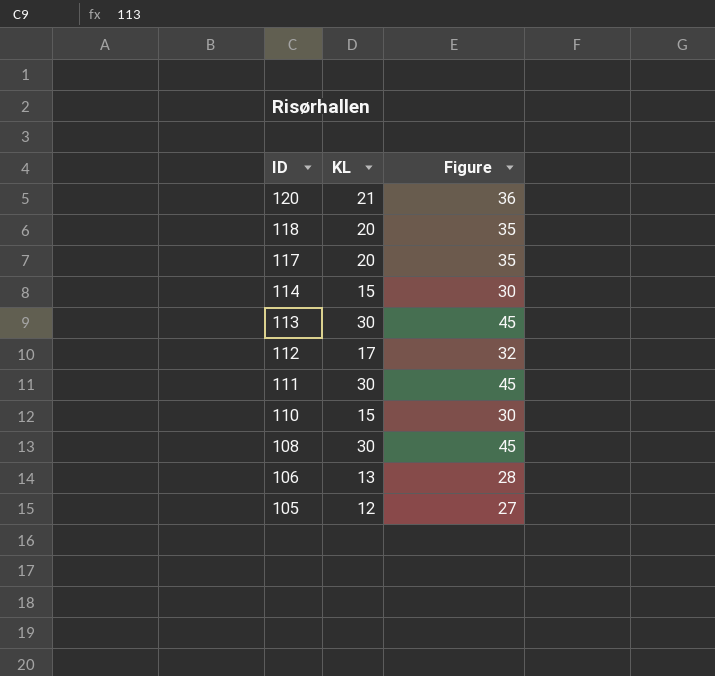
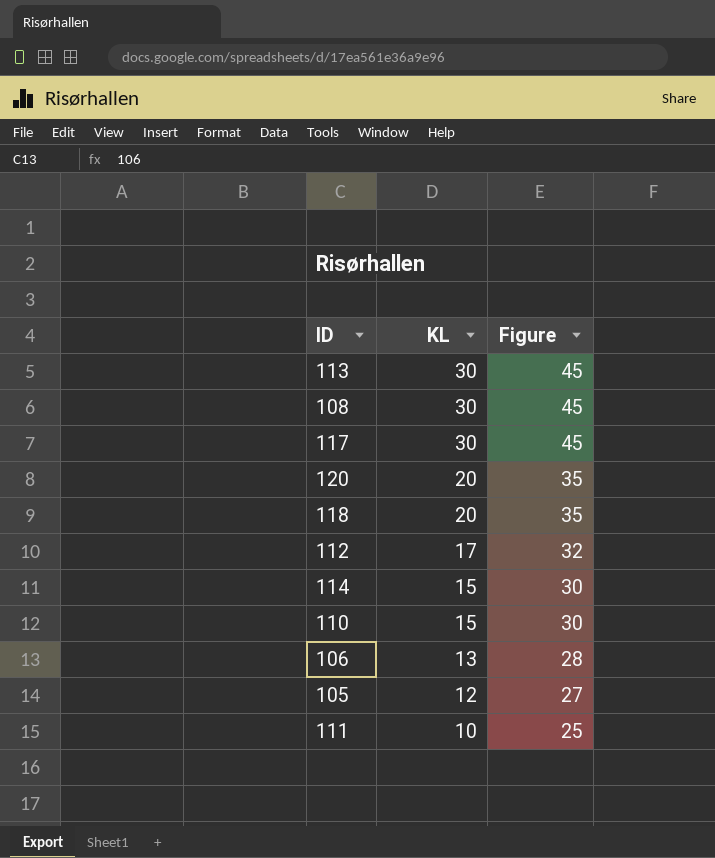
row order: ID descending -> KL descending
117 | KL: 20 -> 30
117 | Figure: 35 -> 45
120 | KL: 21 -> 20
120 | Figure: 36 -> 35
111 | KL: 30 -> 10
111 | Figure: 45 -> 25

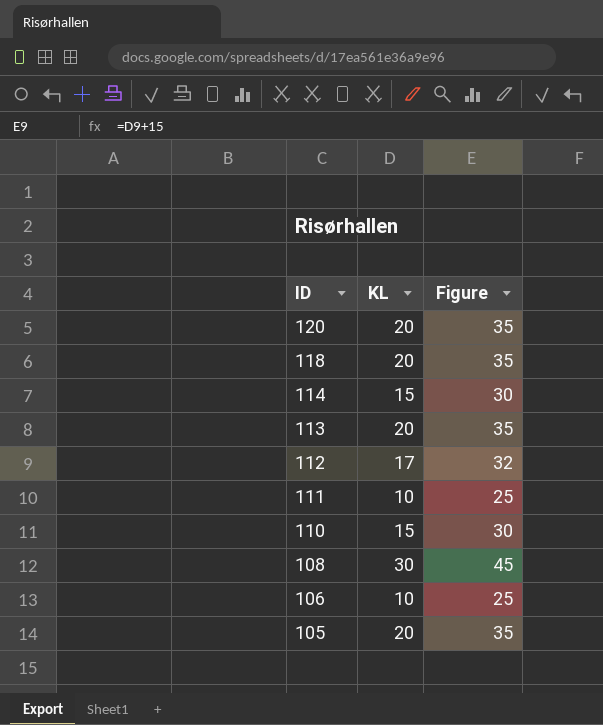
row order: KL descending -> ID descending
row 117: 30 | 45 -> none
113 | KL: 30 -> 20
113 | Figure: 45 -> 35
106 | KL: 13 -> 10
106 | Figure: 28 -> 25
105 | KL: 12 -> 20
105 | Figure: 27 -> 35

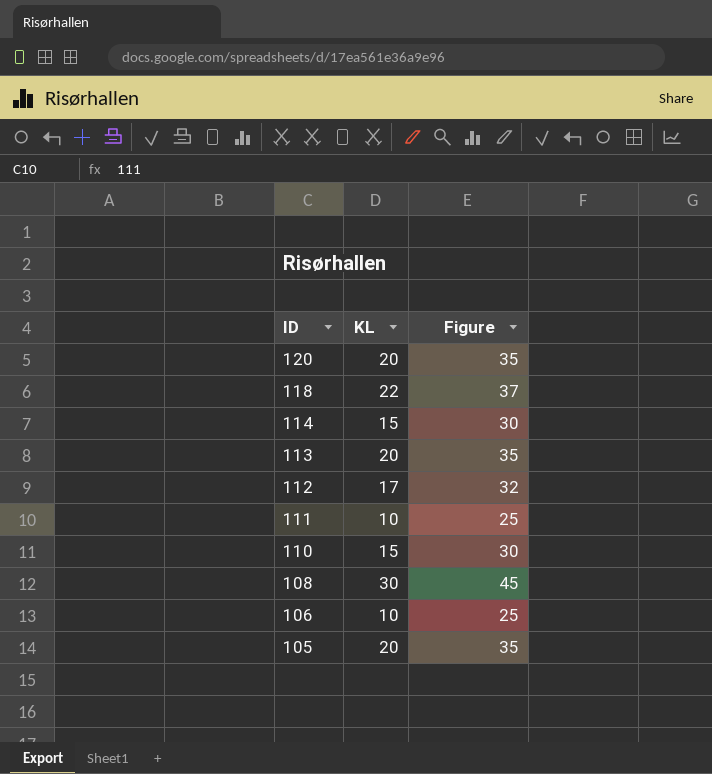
118 | KL: 20 -> 22
118 | Figure: 35 -> 37

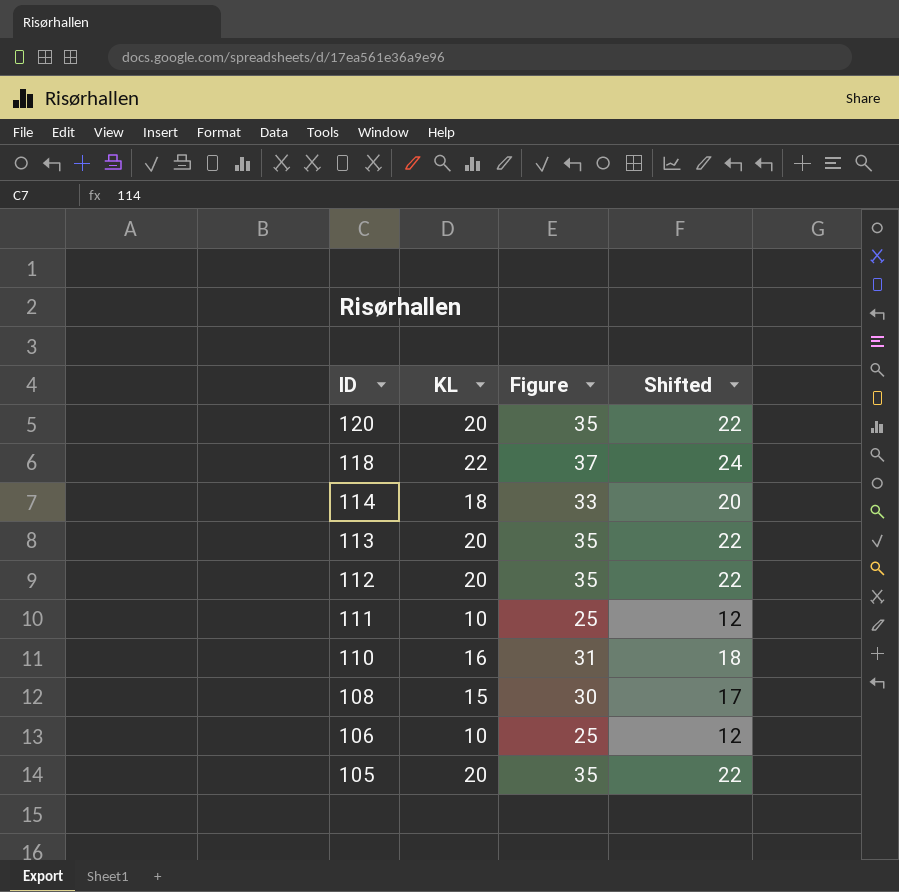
column Shifted | formula: none -> [KL] + 2
114 | KL: 15 -> 18
114 | Figure: 30 -> 33
112 | KL: 17 -> 20
112 | Figure: 32 -> 35
110 | KL: 15 -> 16
110 | Figure: 30 -> 31
108 | KL: 30 -> 15
108 | Figure: 45 -> 30

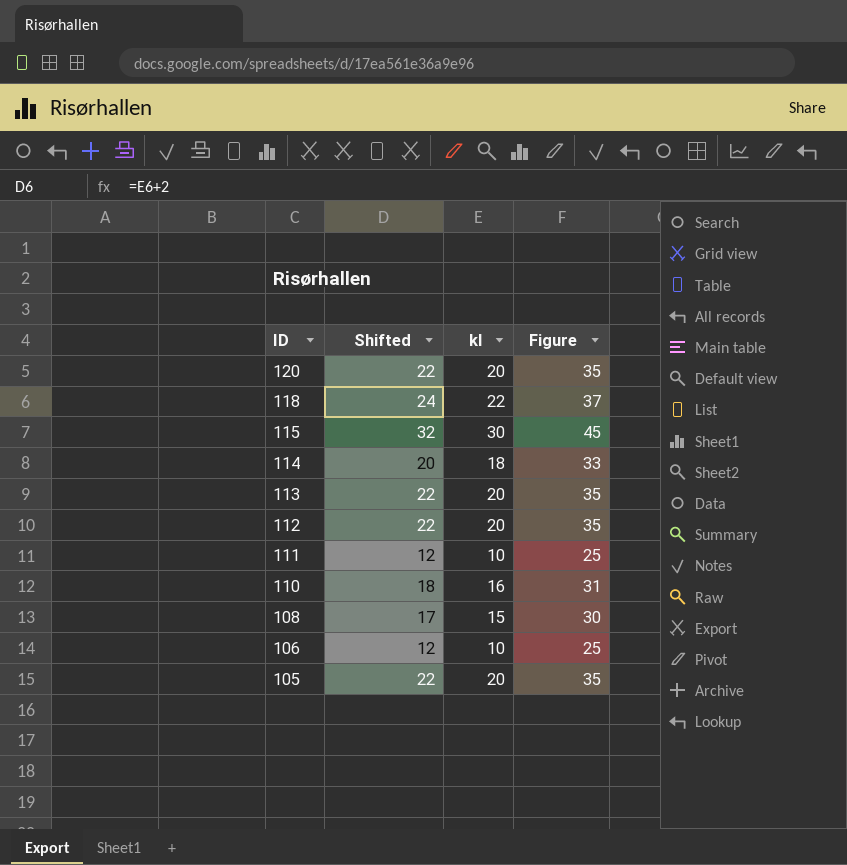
column Shifted | position: 4 -> 2
column name: KL -> kl
row 115: none -> 32 | 30 | 45

